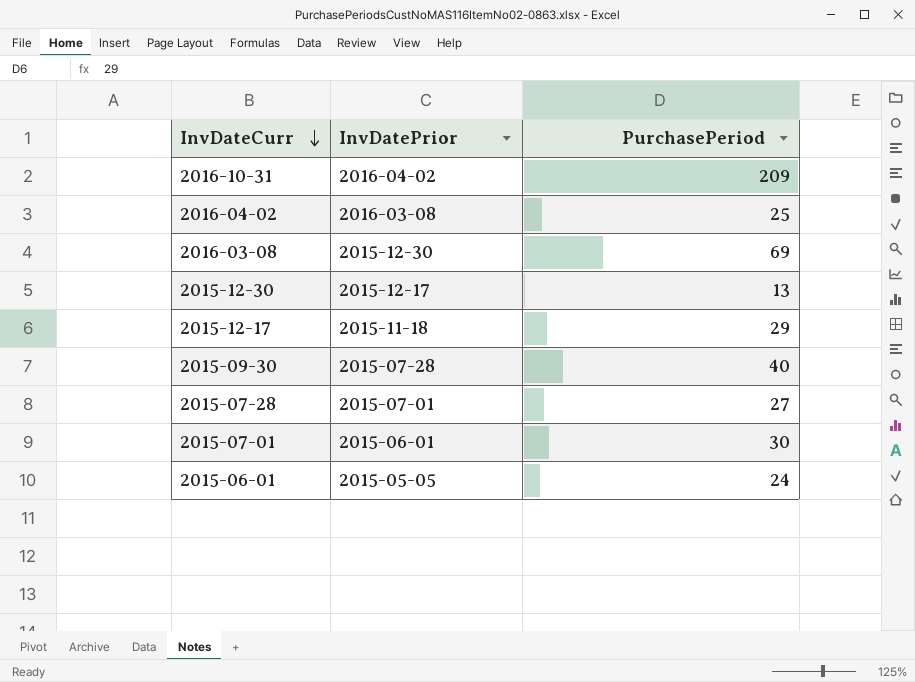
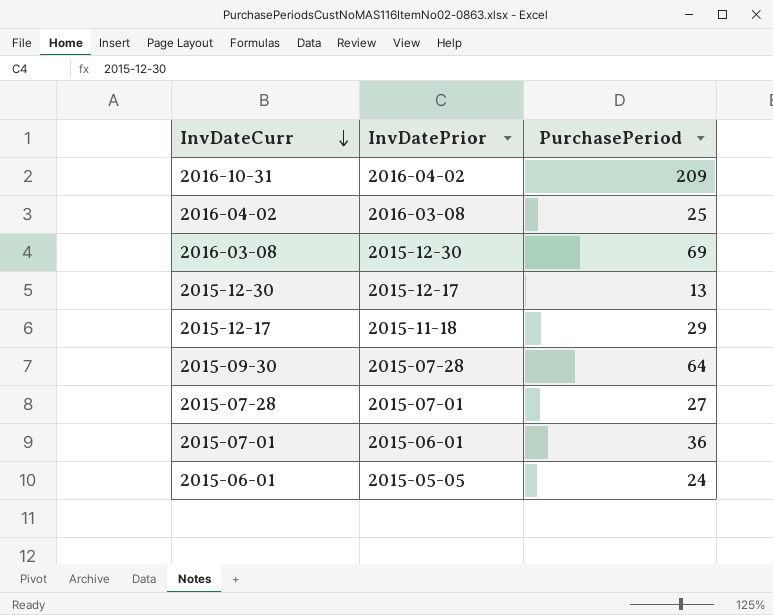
2015-09-30 | PurchasePeriod: 40 -> 64
2015-07-01 | PurchasePeriod: 30 -> 36

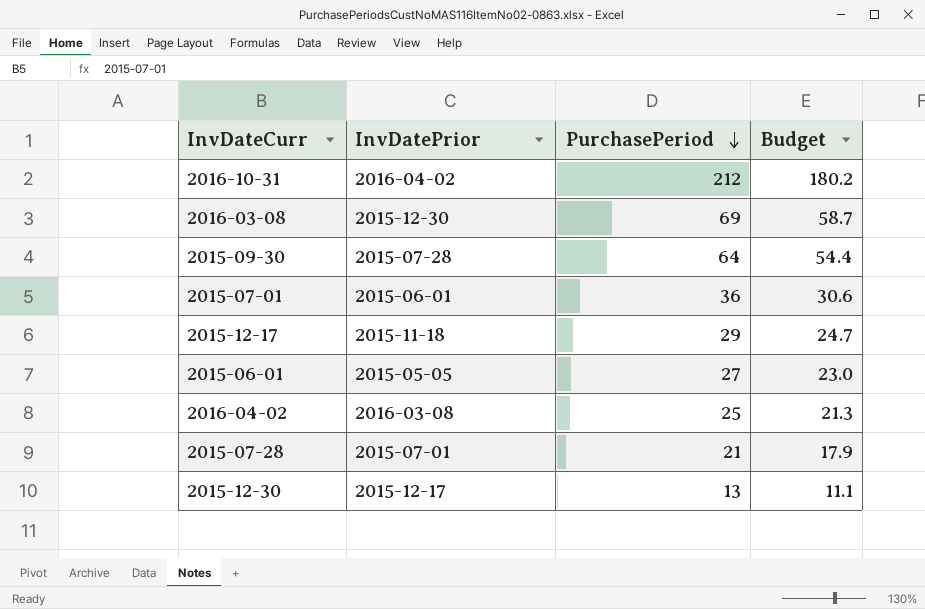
row order: InvDateCurr descending -> PurchasePeriod descending
column Budget | formula: none -> [PurchasePeriod] * 0.85
2016-10-31 | PurchasePeriod: 209 -> 212
2015-06-01 | PurchasePeriod: 24 -> 27
2015-07-28 | PurchasePeriod: 27 -> 21

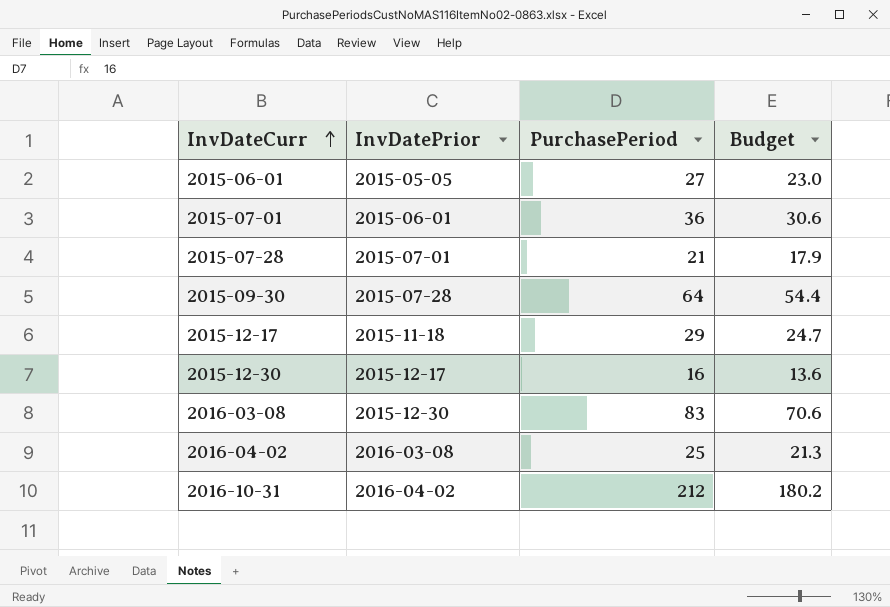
row order: PurchasePeriod descending -> InvDateCurr ascending
2015-12-30 | PurchasePeriod: 13 -> 16
2015-12-30 | Budget: 11.1 -> 13.6
2016-03-08 | PurchasePeriod: 69 -> 83
2016-03-08 | Budget: 58.7 -> 70.6

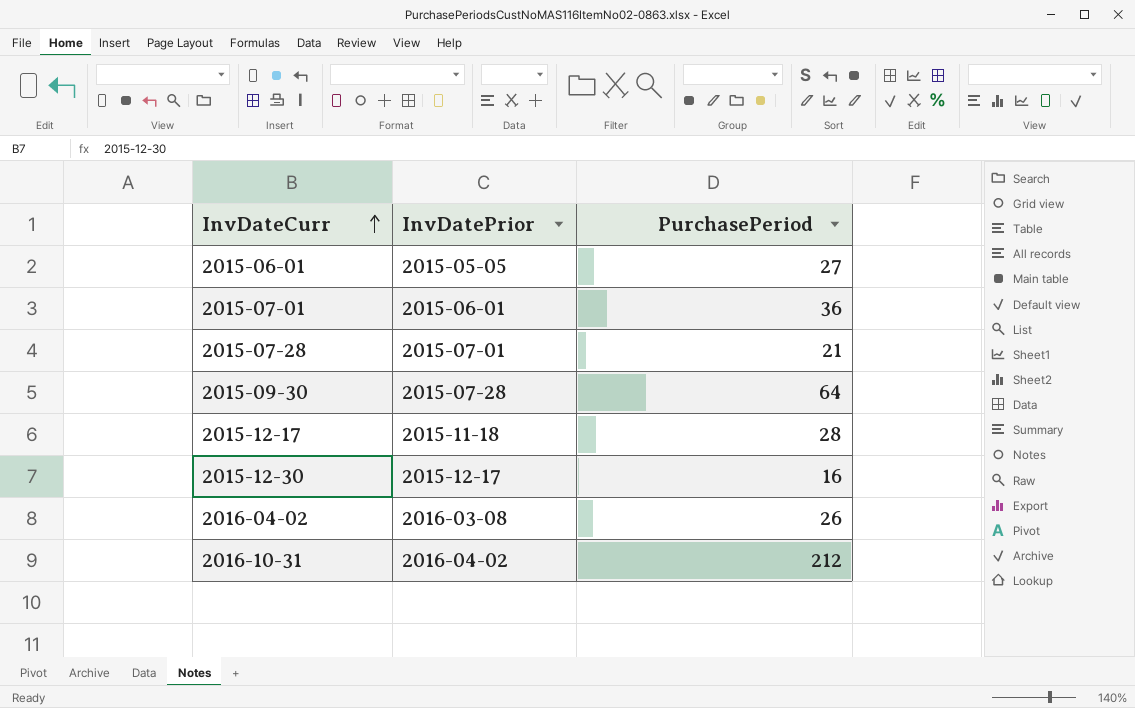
column Budget | formula: [PurchasePeriod] * 0.85 -> none
row 2016-03-08: 2015-12-30 | 83 | 70.6 -> none
2015-12-17 | PurchasePeriod: 29 -> 28
2016-04-02 | PurchasePeriod: 25 -> 26

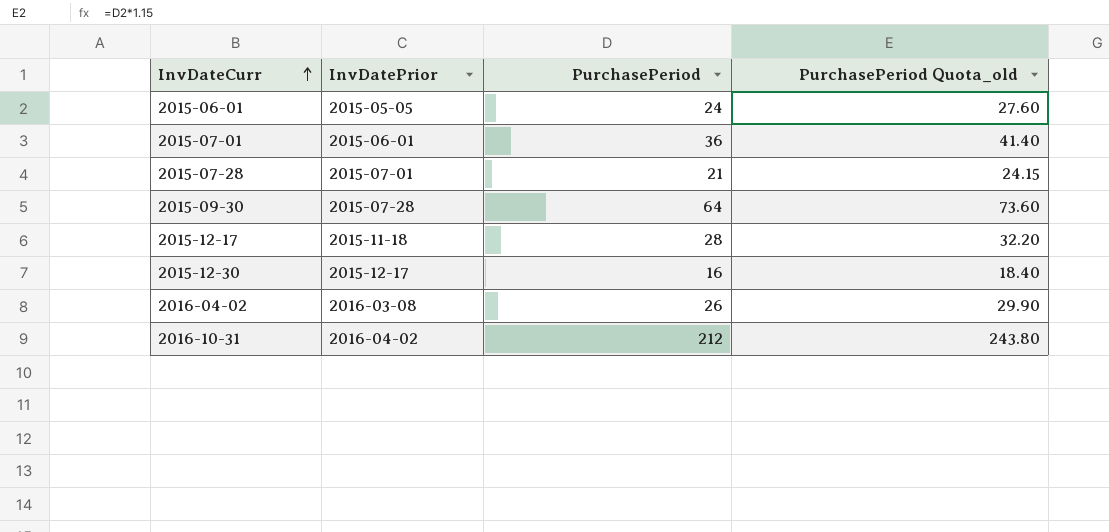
column PurchasePeriod Quota_old | formula: none -> [PurchasePeriod] * 1.15
2015-06-01 | PurchasePeriod: 27 -> 24

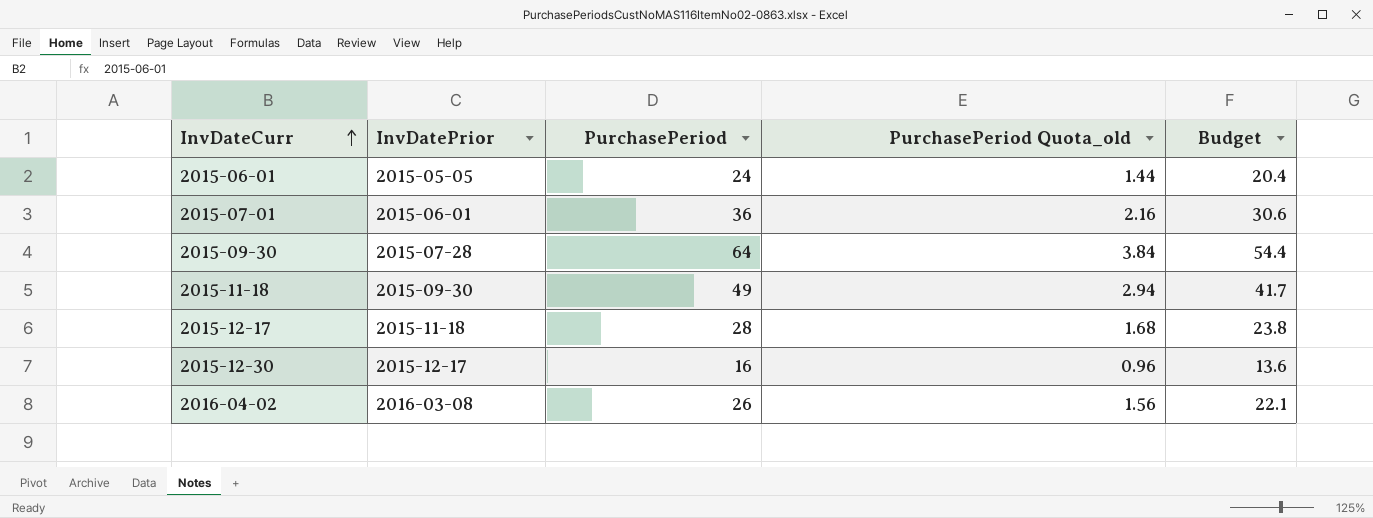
column PurchasePeriod Quota_old | formula: [PurchasePeriod] * 1.15 -> [PurchasePeriod] * 0.06
column Budget | formula: none -> [PurchasePeriod] * 0.85
row 2015-07-28: 2015-07-01 | 21 | 24.15 -> none
row 2016-10-31: 2016-04-02 | 212 | 243.80 -> none
row 2015-11-18: none -> 2015-09-30 | 49 | 2.94 | 41.7

